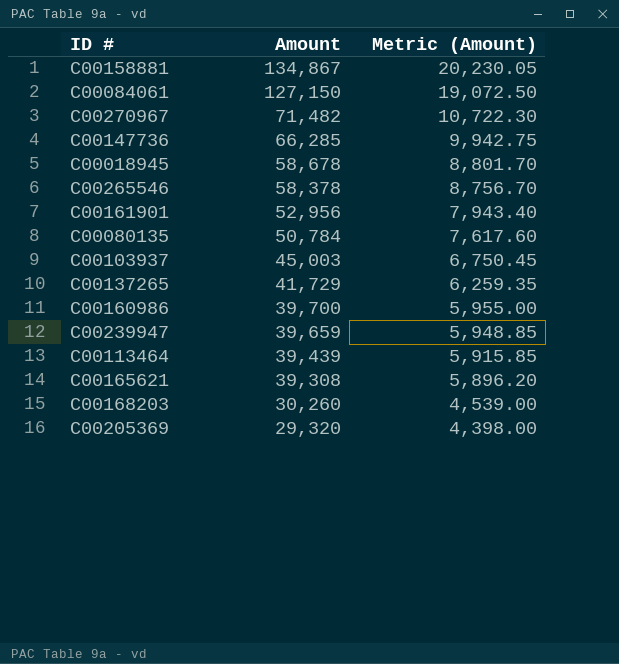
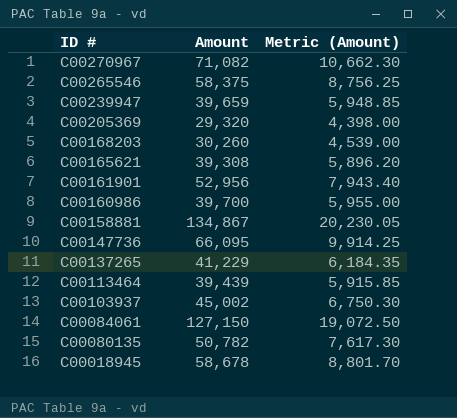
row order: Amount descending -> ID # descending
C00270967 | Amount: 71,482 -> 71,082
C00270967 | Metric (Amount): 10,722.30 -> 10,662.30
C00265546 | Amount: 58,378 -> 58,375
C00265546 | Metric (Amount): 8,756.70 -> 8,756.25
C00147736 | Amount: 66,285 -> 66,095
C00147736 | Metric (Amount): 9,942.75 -> 9,914.25
C00137265 | Amount: 41,729 -> 41,229
C00137265 | Metric (Amount): 6,259.35 -> 6,184.35
C00103937 | Amount: 45,003 -> 45,002
C00103937 | Metric (Amount): 6,750.45 -> 6,750.30
C00080135 | Amount: 50,784 -> 50,782
C00080135 | Metric (Amount): 7,617.60 -> 7,617.30

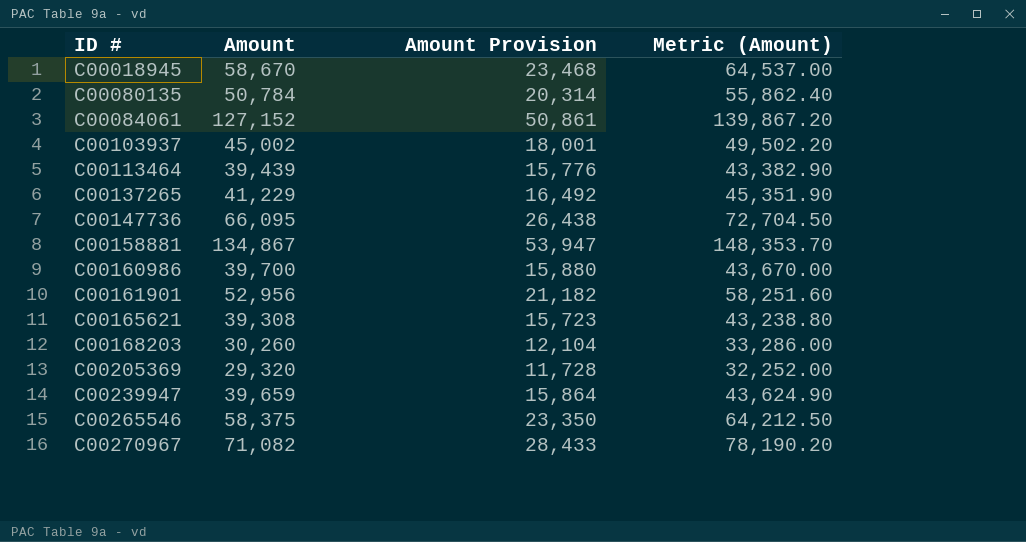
row order: ID # descending -> ID # ascending
column Amount Provision | formula: none -> [Amount] * 0.4
column Metric (Amount) | formula: [Amount] * 0.15 -> [Amount] * 1.1
C00018945 | Amount: 58,678 -> 58,670
C00080135 | Amount: 50,782 -> 50,784
C00084061 | Amount: 127,150 -> 127,152

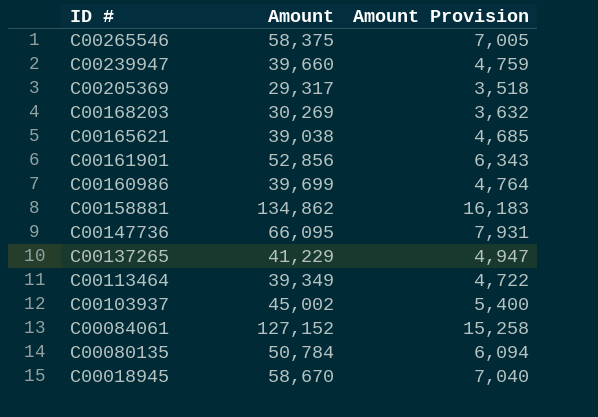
row order: ID # ascending -> ID # descending
column Metric (Amount) | formula: [Amount] * 1.1 -> none
column Amount Provision | formula: [Amount] * 0.4 -> [Amount] * 0.12
row C00270967: 71,082 | 28,433 | 78,190.20 -> none
C00239947 | Amount: 39,659 -> 39,660
C00205369 | Amount: 29,320 -> 29,317
C00168203 | Amount: 30,260 -> 30,269
C00165621 | Amount: 39,308 -> 39,038
C00161901 | Amount: 52,956 -> 52,856
C00160986 | Amount: 39,700 -> 39,699
C00158881 | Amount: 134,867 -> 134,862
C00113464 | Amount: 39,439 -> 39,349

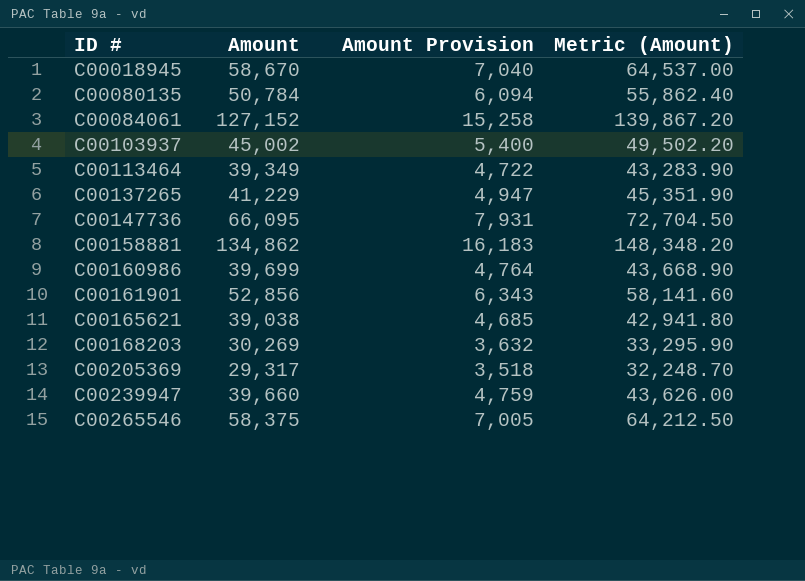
row order: ID # descending -> ID # ascending
column Metric (Amount) | formula: none -> [Amount] * 1.1

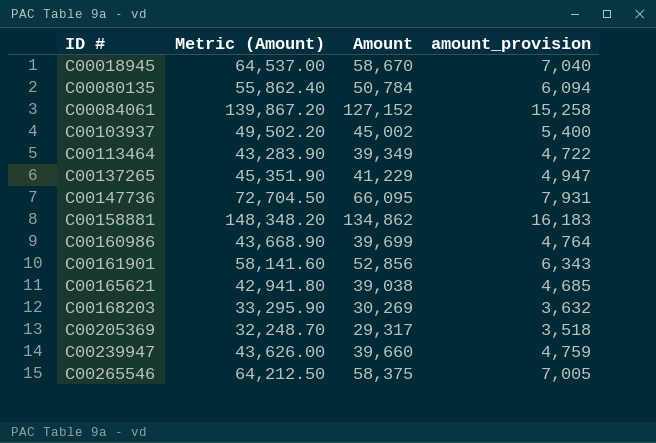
column Metric (Amount) | position: 4 -> 2
column name: Amount Provision -> amount_provision

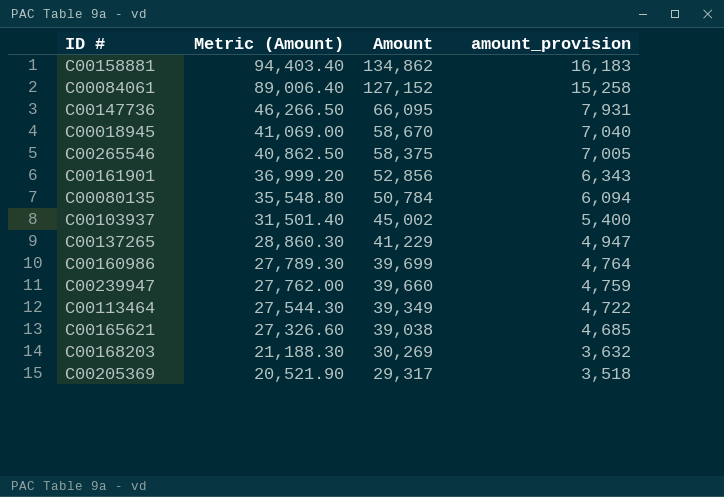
row order: ID # ascending -> Metric (Amount) descending
column Metric (Amount) | formula: [Amount] * 1.1 -> [Amount] * 0.7

